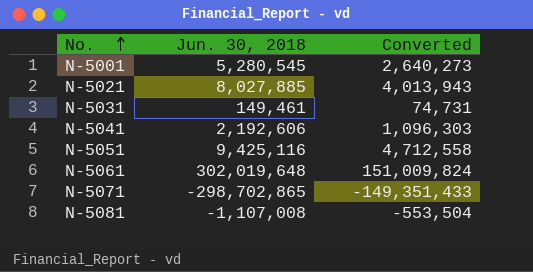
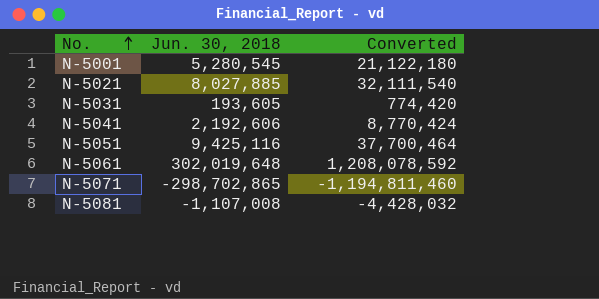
column Converted | formula: [Jun. 30, 2018] * 0.5 -> [Jun. 30, 2018] * 4
N-5031 | Jun. 30, 2018: 149,461 -> 193,605

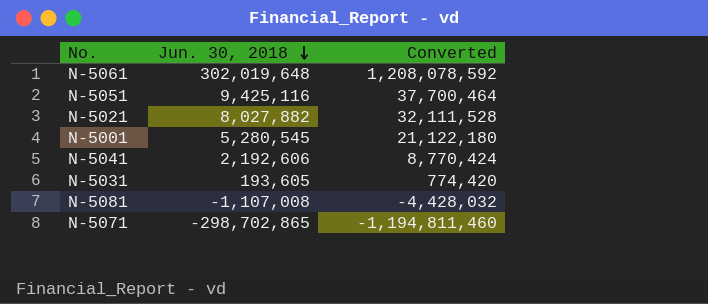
row order: No. ascending -> Jun. 30, 2018 descending
N-5021 | Jun. 30, 2018: 8,027,885 -> 8,027,882
N-5021 | Converted: 32,111,540 -> 32,111,528

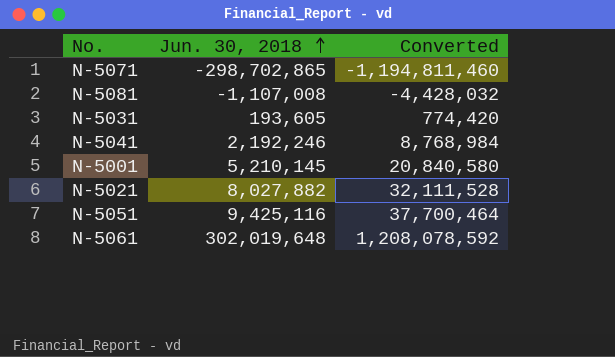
row order: Jun. 30, 2018 descending -> Jun. 30, 2018 ascending
N-5041 | Jun. 30, 2018: 2,192,606 -> 2,192,246
N-5041 | Converted: 8,770,424 -> 8,768,984
N-5001 | Jun. 30, 2018: 5,280,545 -> 5,210,145
N-5001 | Converted: 21,122,180 -> 20,840,580

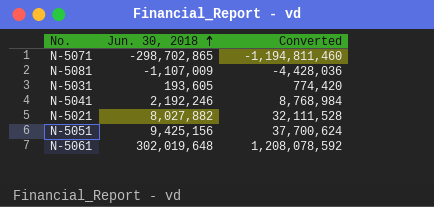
row N-5001: 5,210,145 | 20,840,580 -> none
N-5081 | Jun. 30, 2018: -1,107,008 -> -1,107,009
N-5081 | Converted: -4,428,032 -> -4,428,036
N-5051 | Jun. 30, 2018: 9,425,116 -> 9,425,156
N-5051 | Converted: 37,700,464 -> 37,700,624

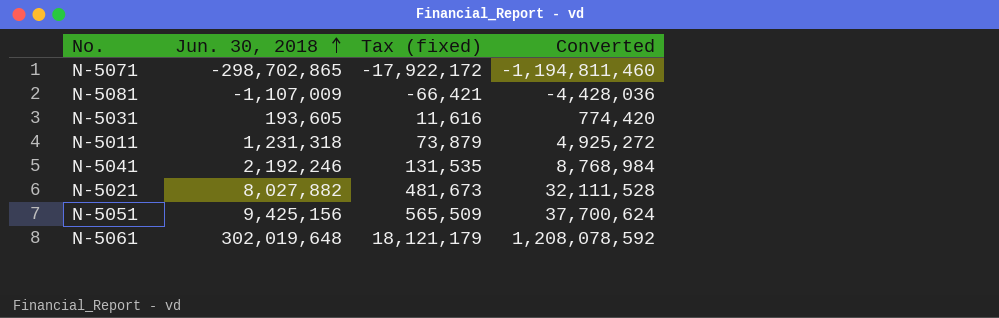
column Tax (fixed) | formula: none -> [Jun. 30, 2018] * 0.06
row N-5011: none -> 1,231,318 | 73,879 | 4,925,272

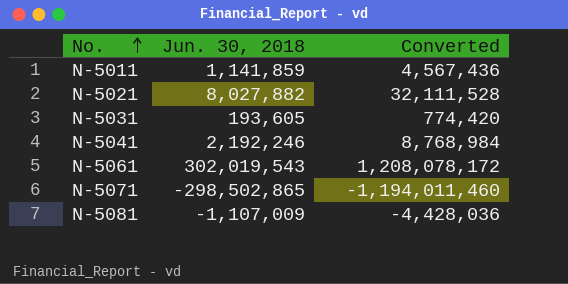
row order: Jun. 30, 2018 ascending -> No. ascending
column Tax (fixed) | formula: [Jun. 30, 2018] * 0.06 -> none
row N-5051: 9,425,156 | 565,509 | 37,700,624 -> none
N-5011 | Jun. 30, 2018: 1,231,318 -> 1,141,859
N-5011 | Converted: 4,925,272 -> 4,567,436
N-5061 | Jun. 30, 2018: 302,019,648 -> 302,019,543
N-5061 | Converted: 1,208,078,592 -> 1,208,078,172
N-5071 | Jun. 30, 2018: -298,702,865 -> -298,502,865
N-5071 | Converted: -1,194,811,460 -> -1,194,011,460

